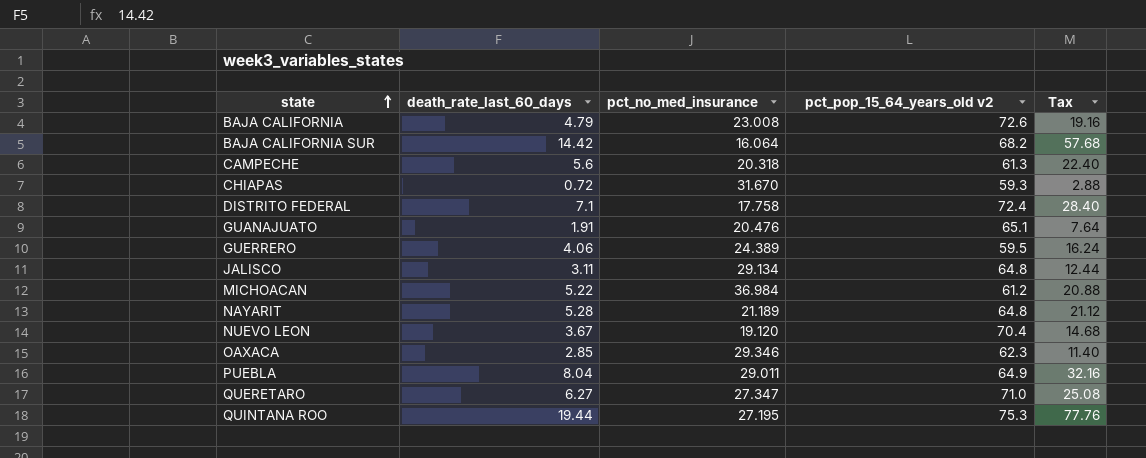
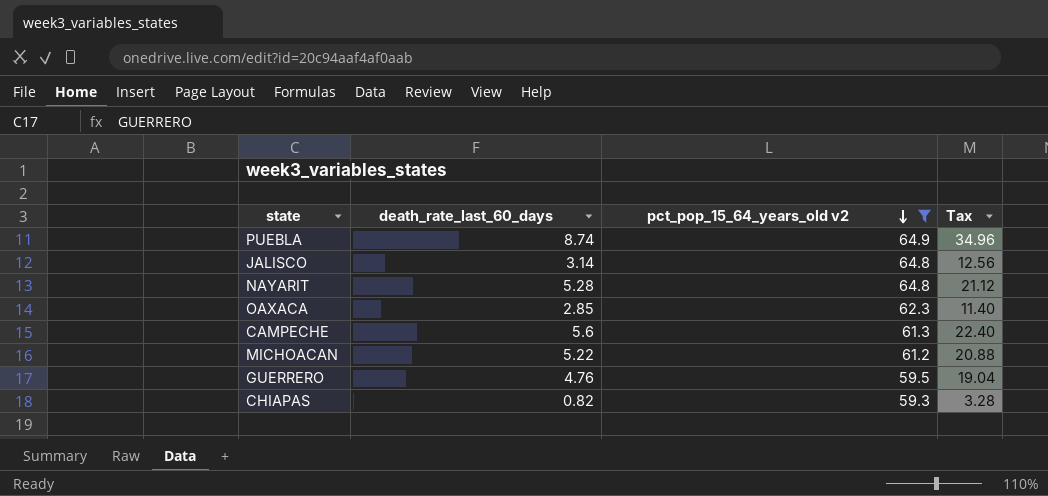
filter: none -> pct_pop_15_64_years_old v2 <= 64.9
row order: state ascending -> pct_pop_15_64_years_old v2 descending
column pct_no_med_insurance | position: 3 -> none
PUEBLA | death_rate_last_60_days: 8.04 -> 8.74
PUEBLA | Tax: 32.16 -> 34.96
JALISCO | death_rate_last_60_days: 3.11 -> 3.14
JALISCO | Tax: 12.44 -> 12.56
GUERRERO | death_rate_last_60_days: 4.06 -> 4.76
GUERRERO | Tax: 16.24 -> 19.04
CHIAPAS | death_rate_last_60_days: 0.72 -> 0.82
CHIAPAS | Tax: 2.88 -> 3.28

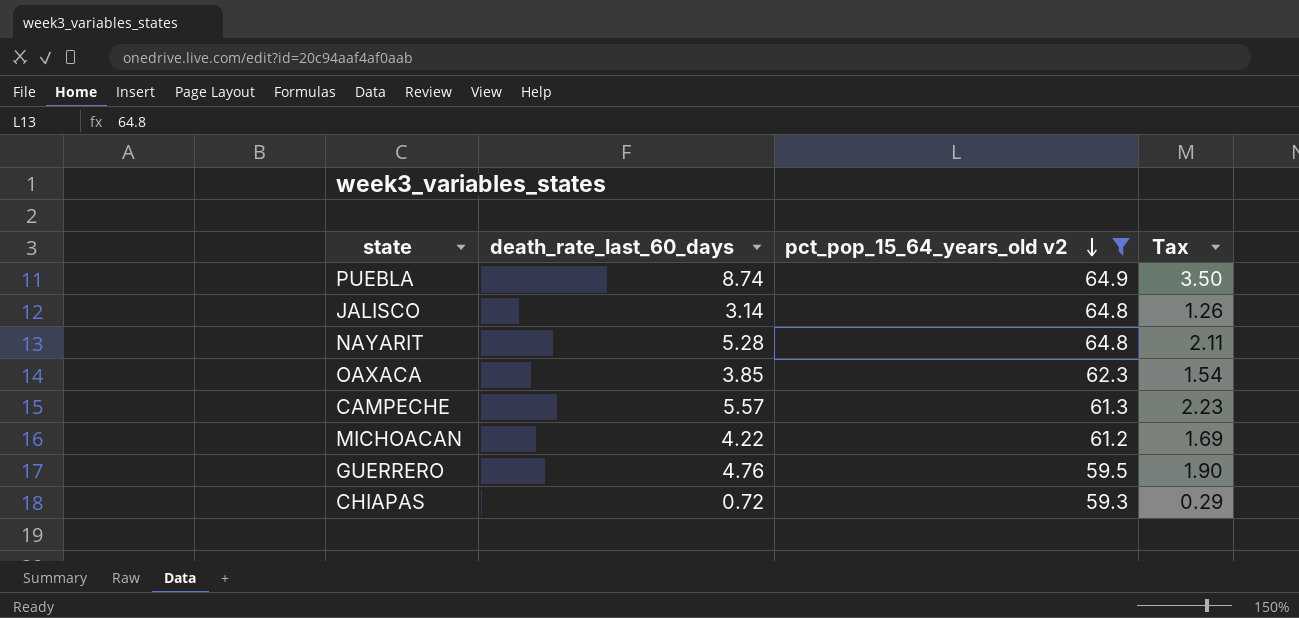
column Tax | formula: [death_rate_last_60_days] * 4 -> [death_rate_last_60_days] * 0.4
OAXACA | death_rate_last_60_days: 2.85 -> 3.85
CAMPECHE | death_rate_last_60_days: 5.6 -> 5.57
MICHOACAN | death_rate_last_60_days: 5.22 -> 4.22
CHIAPAS | death_rate_last_60_days: 0.82 -> 0.72

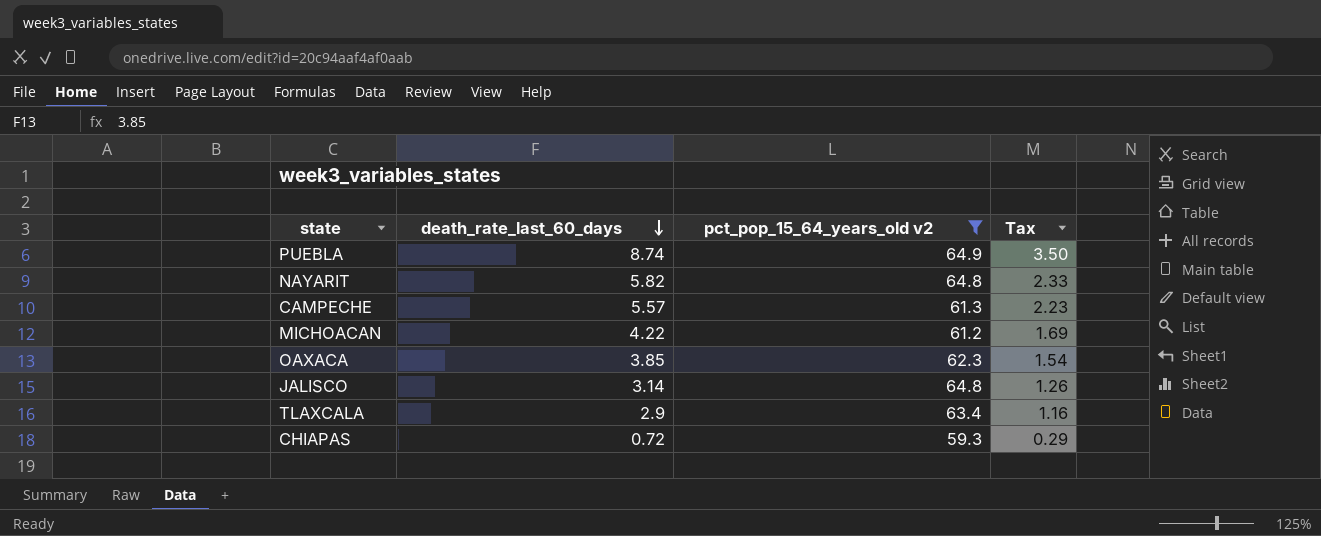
row order: pct_pop_15_64_years_old v2 descending -> death_rate_last_60_days descending
row GUERRERO: 4.76 | 59.5 | 1.90 -> none
NAYARIT | death_rate_last_60_days: 5.28 -> 5.82
NAYARIT | Tax: 2.11 -> 2.33
row TLAXCALA: none -> 2.9 | 63.4 | 1.16

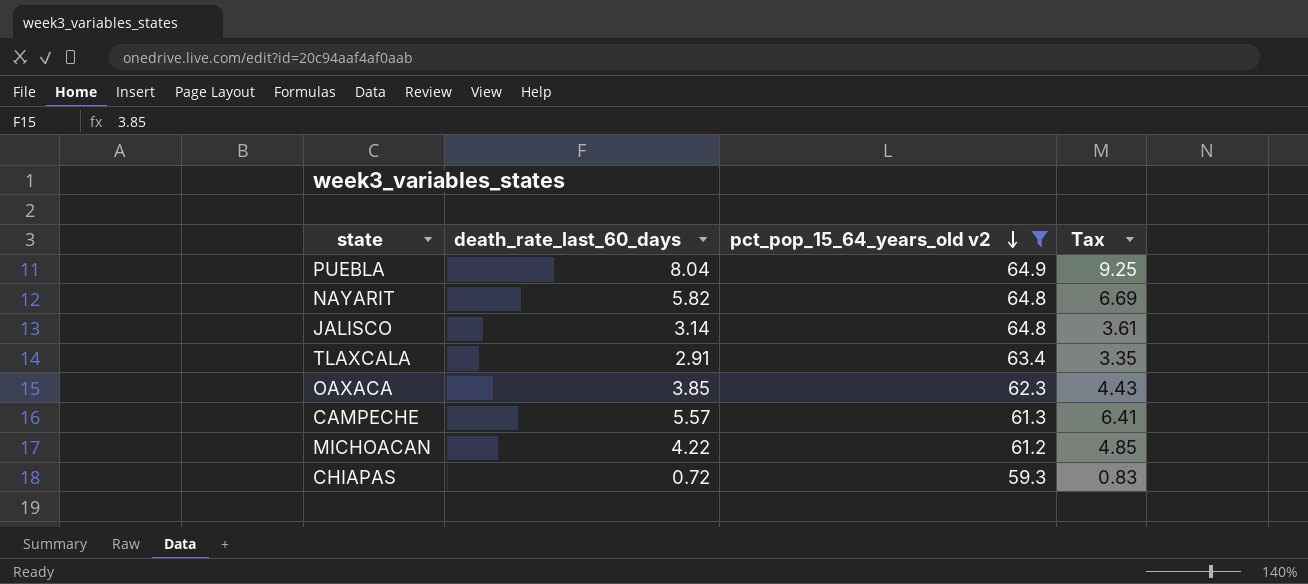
row order: death_rate_last_60_days descending -> pct_pop_15_64_years_old v2 descending
column Tax | formula: [death_rate_last_60_days] * 0.4 -> [death_rate_last_60_days] * 1.15
PUEBLA | death_rate_last_60_days: 8.74 -> 8.04
TLAXCALA | death_rate_last_60_days: 2.9 -> 2.91

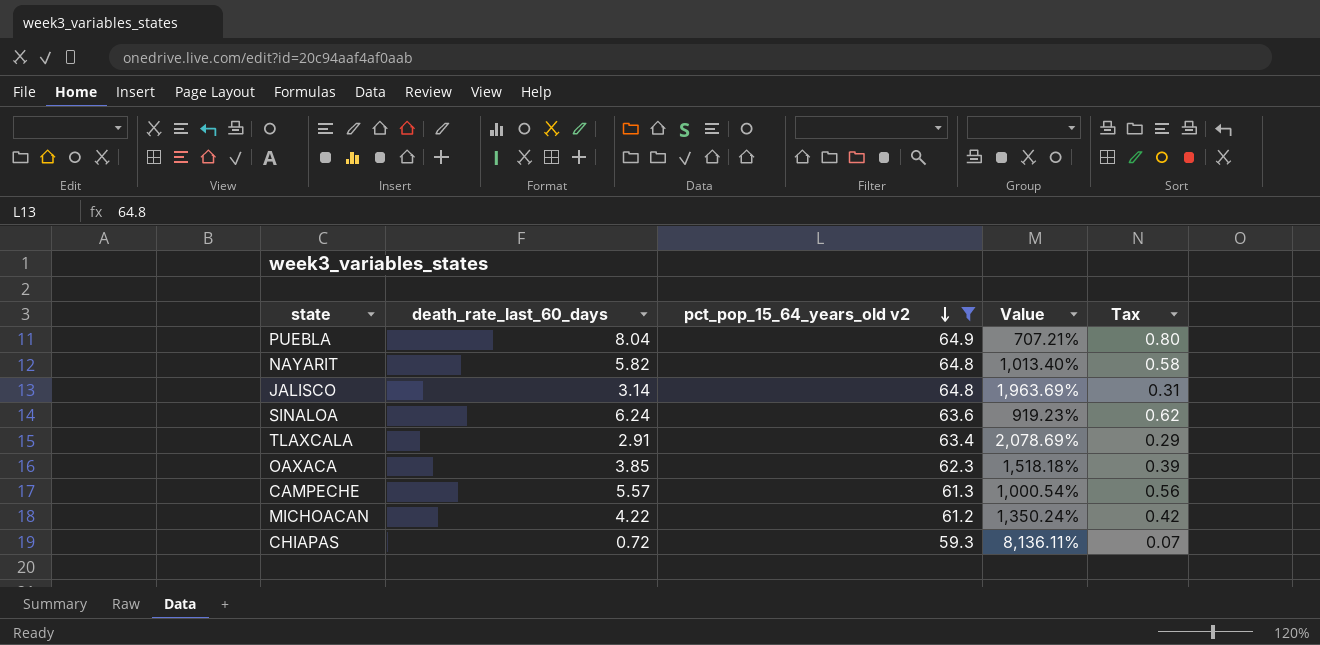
column Value | formula: none -> ([pct_pop_15_64_years_old v2] - [death_rate_last_60_days]) / [death_rate_last_60_days]
column Tax | formula: [death_rate_last_60_days] * 1.15 -> [death_rate_last_60_days] * 0.1
row SINALOA: none -> 6.24 | 63.6 | 919.23% | 0.62

